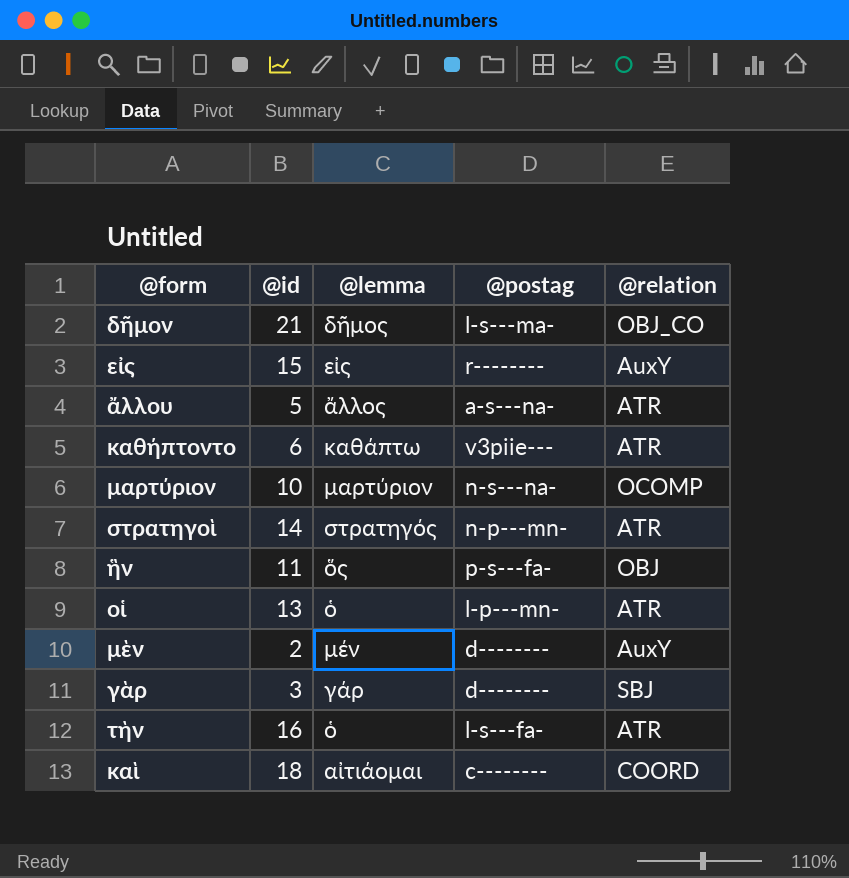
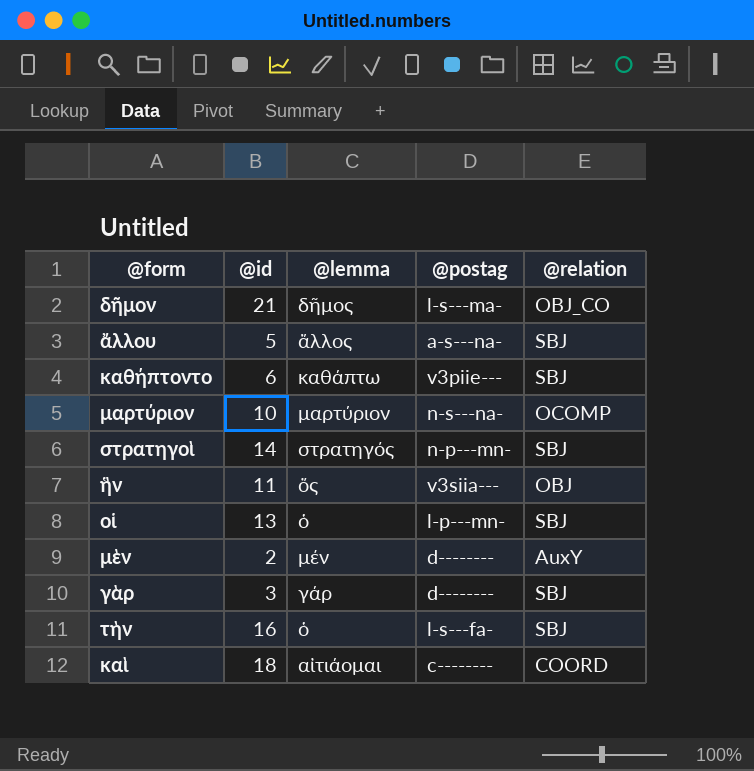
row εἰς: 15 | εἰς | r-------- | AuxY -> none
ἄλλου | @relation: ATR -> SBJ
καθήπτοντο | @relation: ATR -> SBJ
στρατηγοὶ | @relation: ATR -> SBJ
ἣν | @postag: p-s---fa- -> v3siia---
οἱ | @relation: ATR -> SBJ
τὴν | @relation: ATR -> SBJ

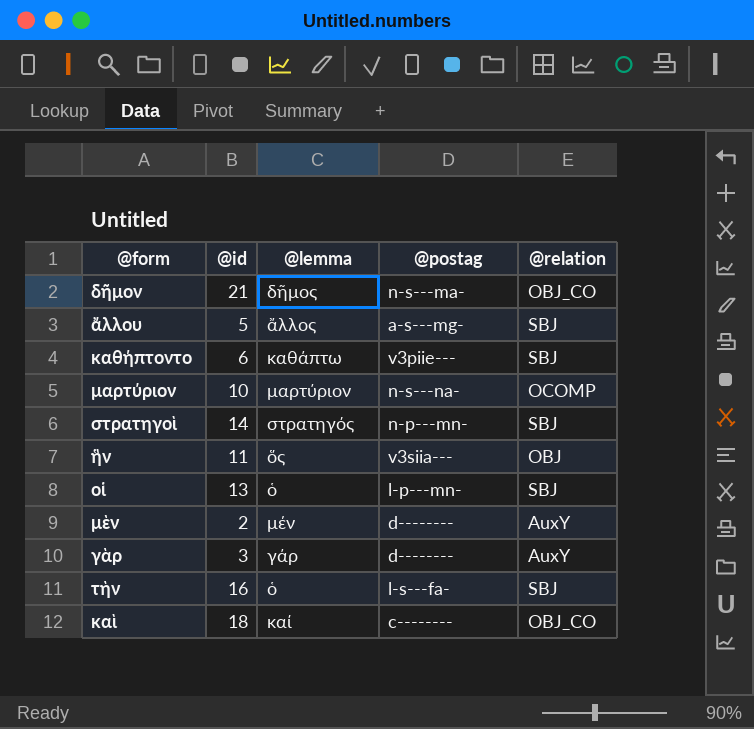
δῆμον | @postag: l-s---ma- -> n-s---ma-
ἄλλου | @postag: a-s---na- -> a-s---mg-
γὰρ | @relation: SBJ -> AuxY
καὶ | @lemma: αἰτιάομαι -> καί
καὶ | @relation: COORD -> OBJ_CO

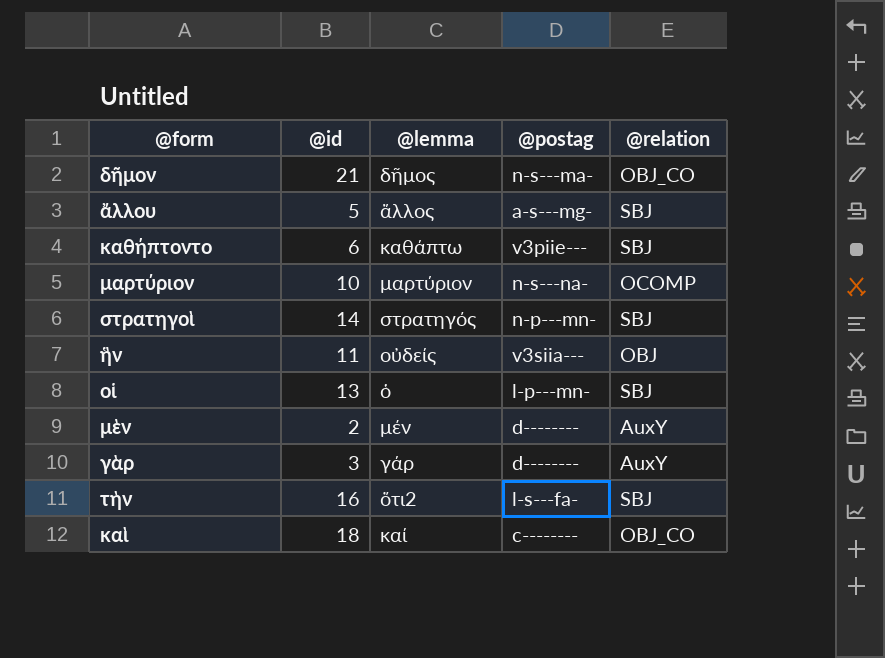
ἣν | @lemma: ὅς -> οὐδείς
τὴν | @lemma: ὁ -> ὅτι2

